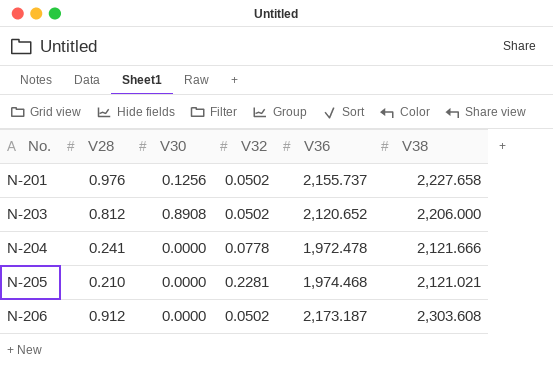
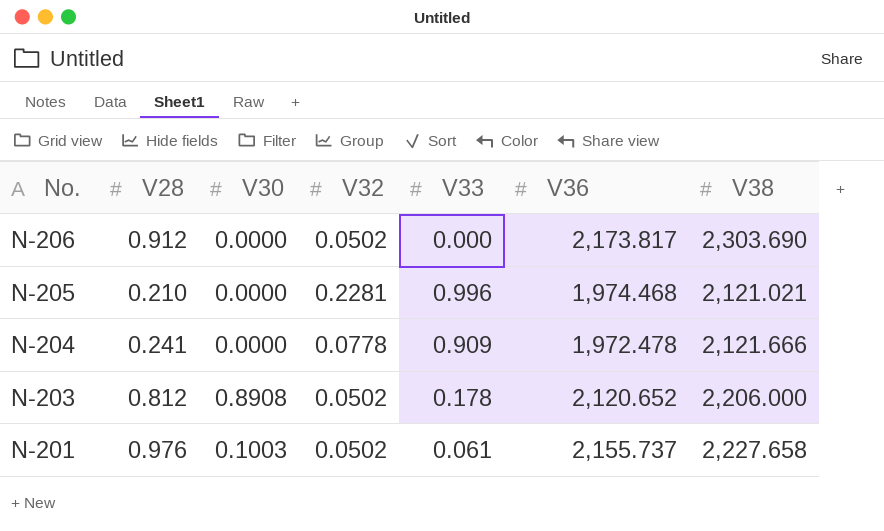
row order: No. ascending -> No. descending
column V33 | position: none -> 5
N-206 | V36: 2,173.187 -> 2,173.817
N-206 | V38: 2,303.608 -> 2,303.690
N-201 | V30: 0.1256 -> 0.1003

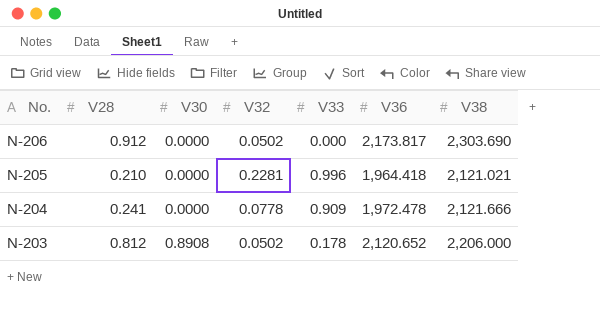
row N-201: 0.976 | 0.1003 | 0.0502 | 0.061 | 2,155.737 | 2,227.658 -> none
N-205 | V36: 1,974.468 -> 1,964.418

